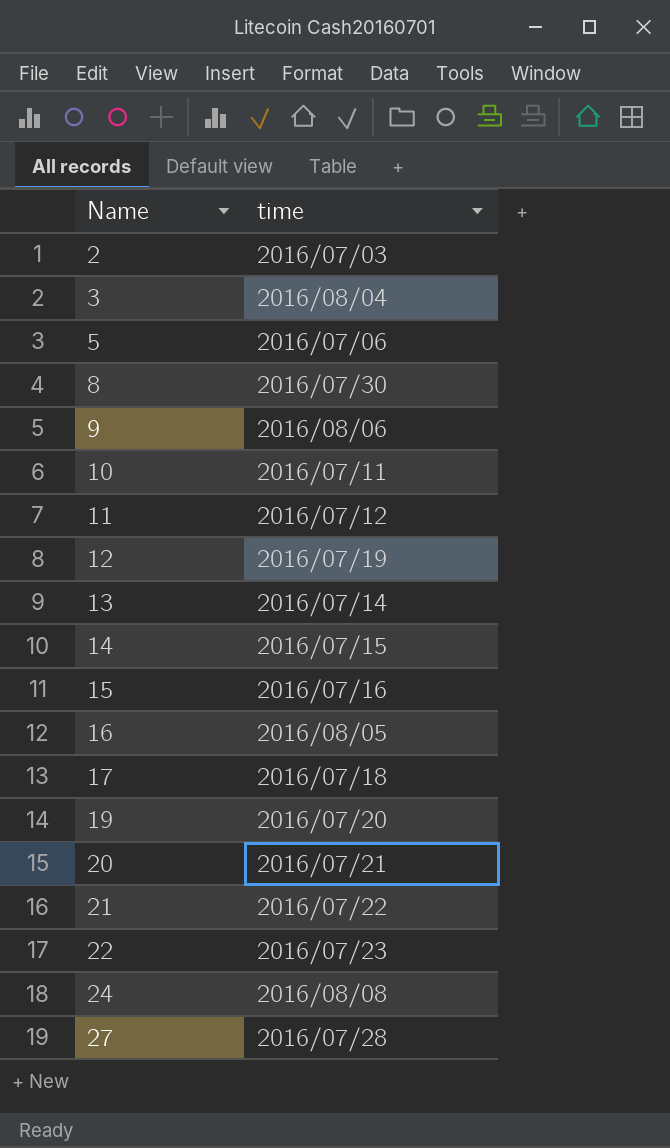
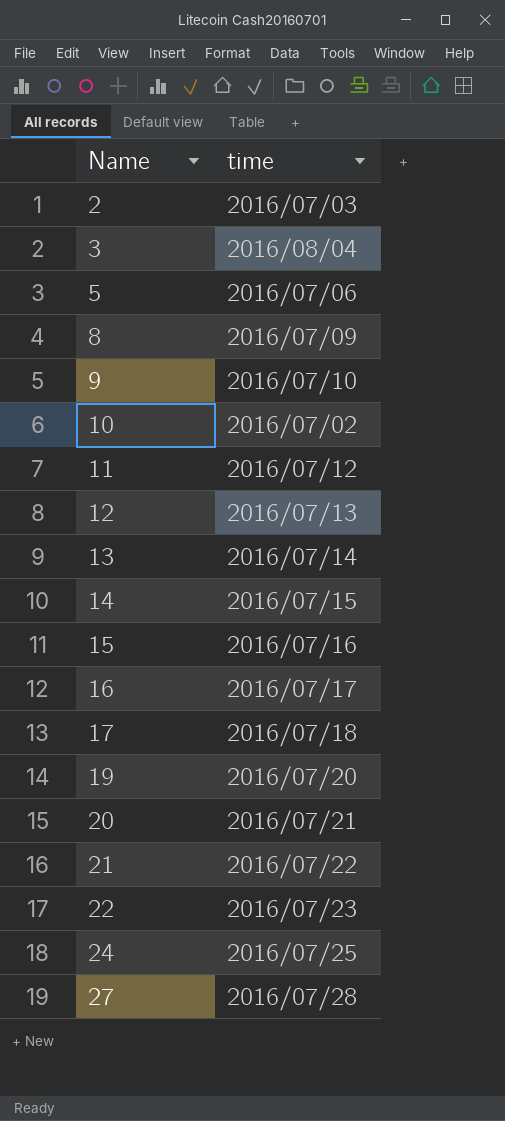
8 | time: 2016/07/30 -> 2016/07/09
9 | time: 2016/08/06 -> 2016/07/10
10 | time: 2016/07/11 -> 2016/07/02
12 | time: 2016/07/19 -> 2016/07/13
16 | time: 2016/08/05 -> 2016/07/17
24 | time: 2016/08/08 -> 2016/07/25

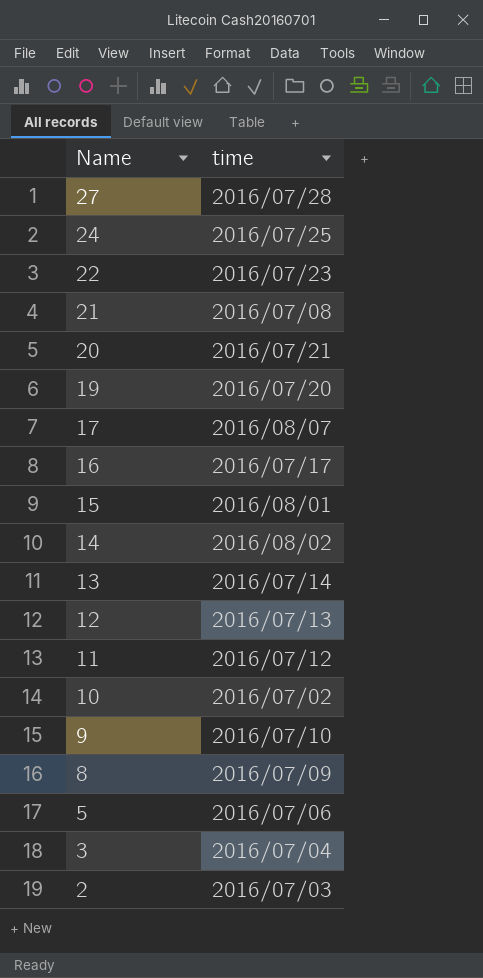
row order: Name ascending -> Name descending
21 | time: 2016/07/22 -> 2016/07/08
17 | time: 2016/07/18 -> 2016/08/07
15 | time: 2016/07/16 -> 2016/08/01
14 | time: 2016/07/15 -> 2016/08/02
3 | time: 2016/08/04 -> 2016/07/04

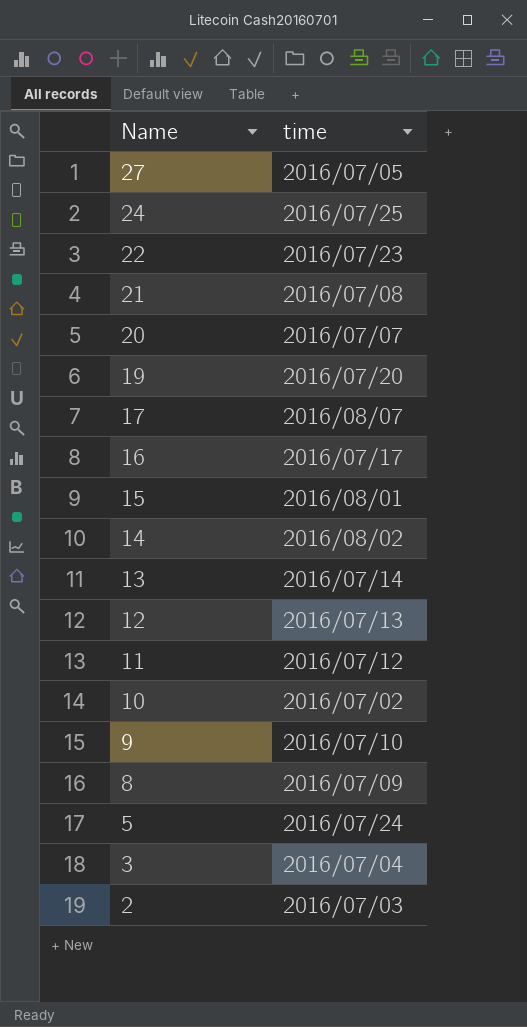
27 | time: 2016/07/28 -> 2016/07/05
20 | time: 2016/07/21 -> 2016/07/07
5 | time: 2016/07/06 -> 2016/07/24

